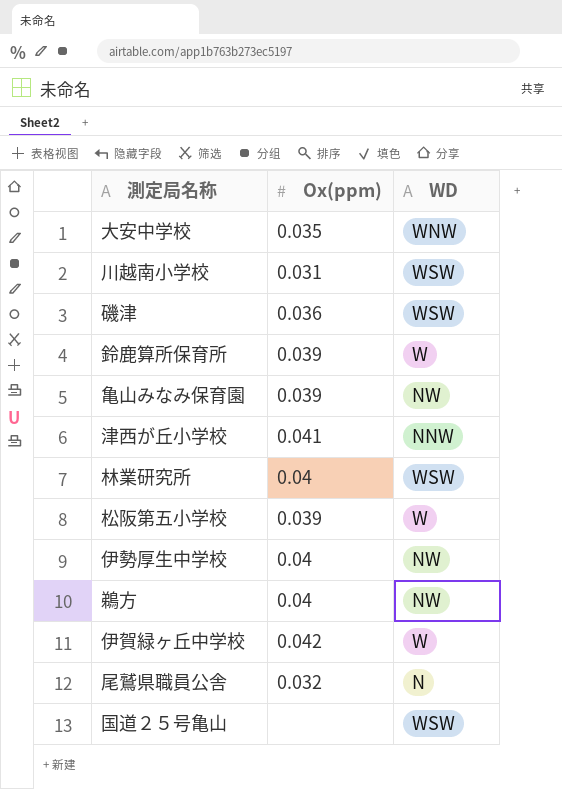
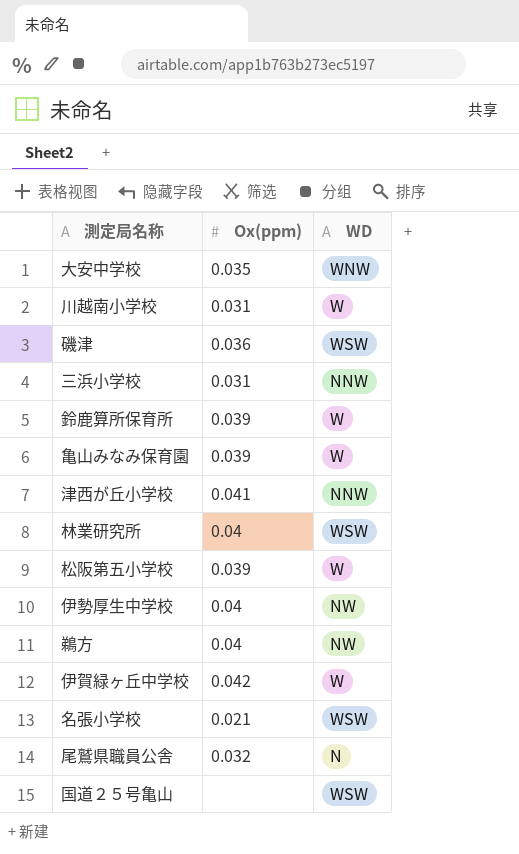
川越南小学校 | WD: WSW -> W
row 三浜小学校: none -> 0.031 | NNW
亀山みなみ保育園 | WD: NW -> W
row 名張小学校: none -> 0.021 | WSW

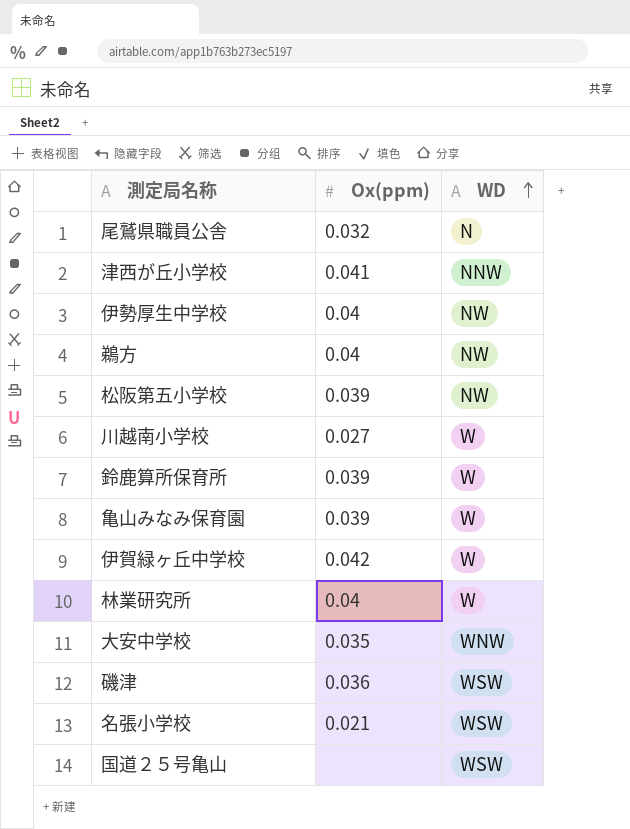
row order: none -> WD ascending
row 三浜小学校: 0.031 | NNW -> none
松阪第五小学校 | WD: W -> NW
川越南小学校 | Ox(ppm): 0.031 -> 0.027
林業研究所 | WD: WSW -> W

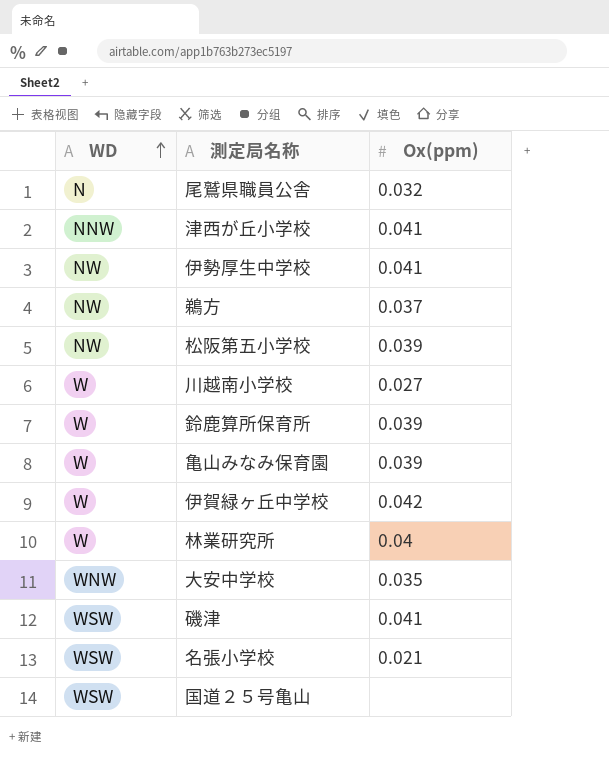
column WD | position: 3 -> 1
伊勢厚生中学校 | Ox(ppm): 0.04 -> 0.041
鵜方 | Ox(ppm): 0.04 -> 0.037
磯津 | Ox(ppm): 0.036 -> 0.041

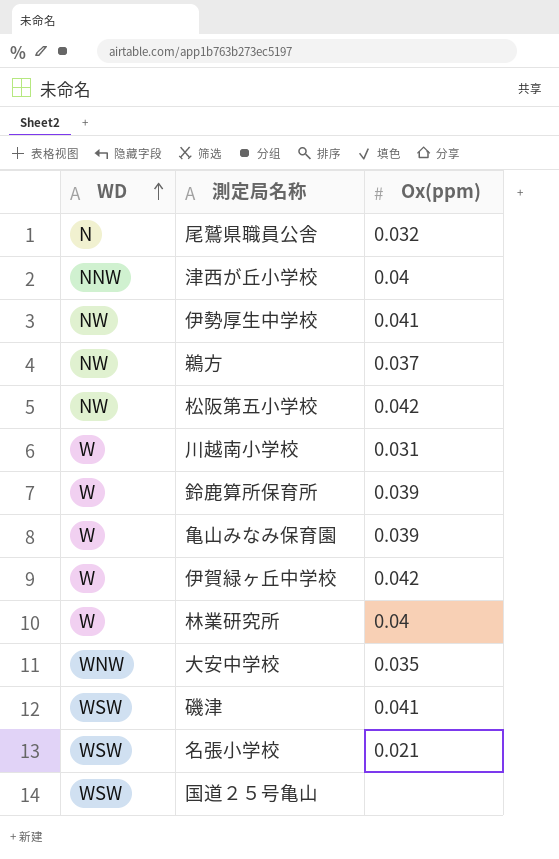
津西が丘小学校 | Ox(ppm): 0.041 -> 0.04
松阪第五小学校 | Ox(ppm): 0.039 -> 0.042
川越南小学校 | Ox(ppm): 0.027 -> 0.031

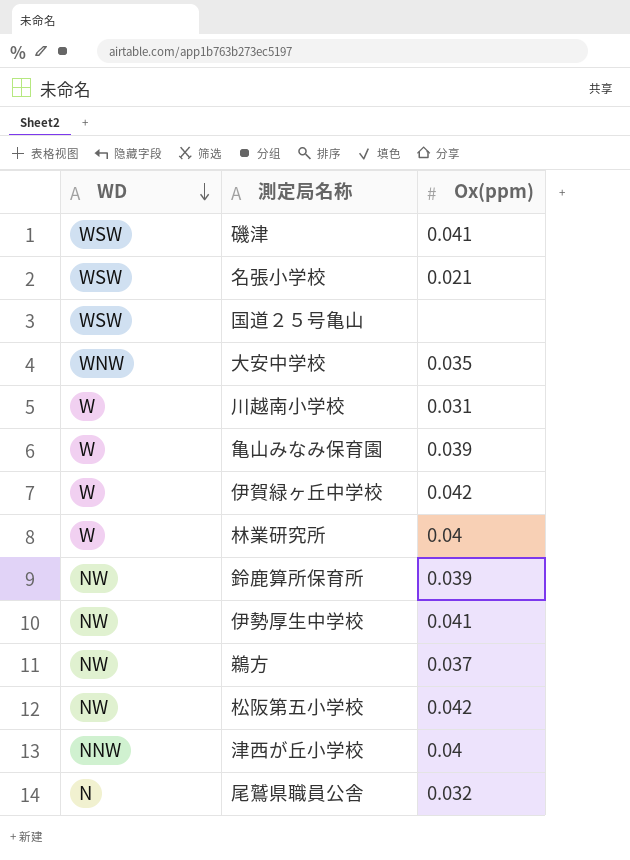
row order: WD ascending -> WD descending
鈴鹿算所保育所 | WD: W -> NW

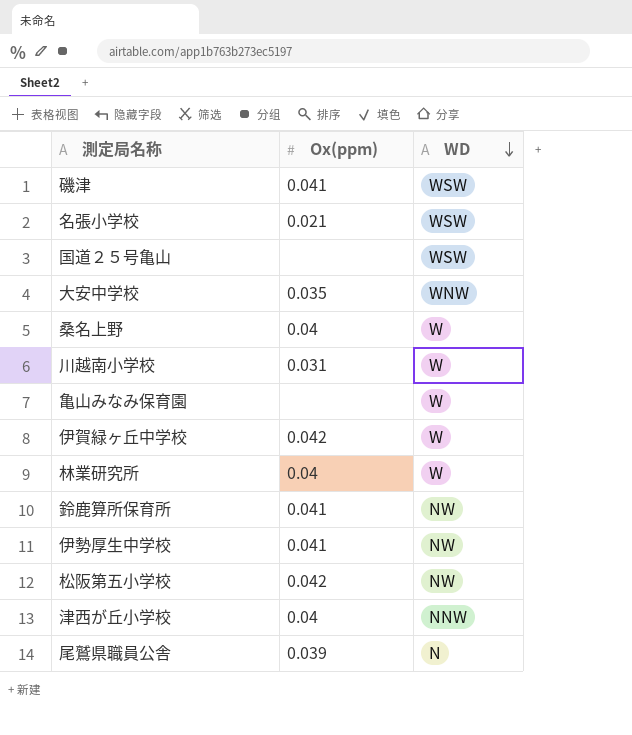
column WD | position: 1 -> 3
row 鵜方: NW | 0.037 -> none
row 桑名上野: none -> 0.04 | W
亀山みなみ保育園 | Ox(ppm): 0.039 -> none
鈴鹿算所保育所 | Ox(ppm): 0.039 -> 0.041
尾鷲県職員公舎 | Ox(ppm): 0.032 -> 0.039

